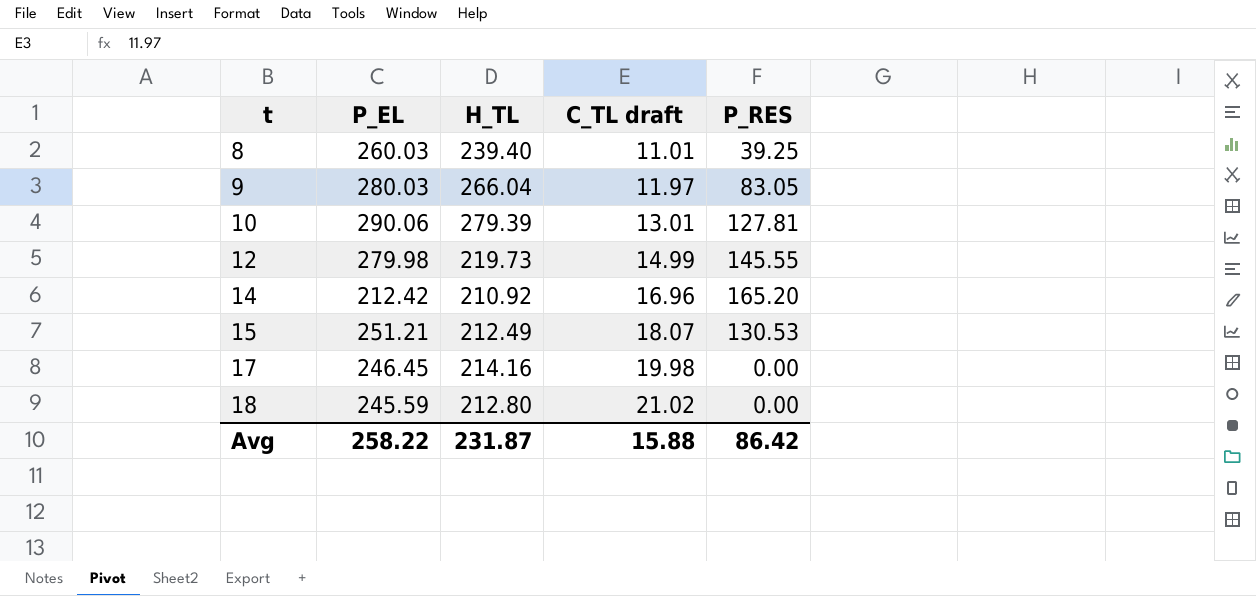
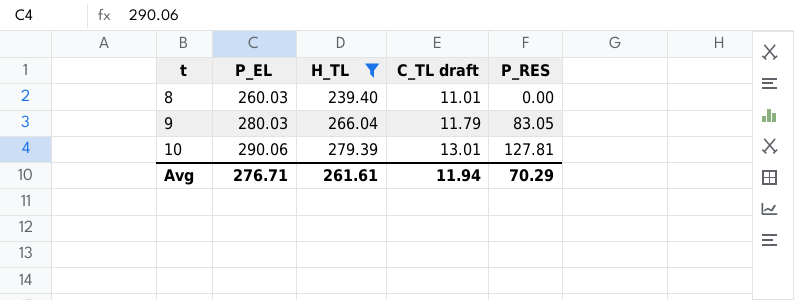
filter: none -> H_TL >= 239.40
8 | P_RES: 39.25 -> 0.00
9 | C_TL draft: 11.97 -> 11.79
Avg | P_EL: 258.22 -> 276.71
Avg | H_TL: 231.87 -> 261.61
Avg | C_TL draft: 15.88 -> 11.94
Avg | P_RES: 86.42 -> 70.29

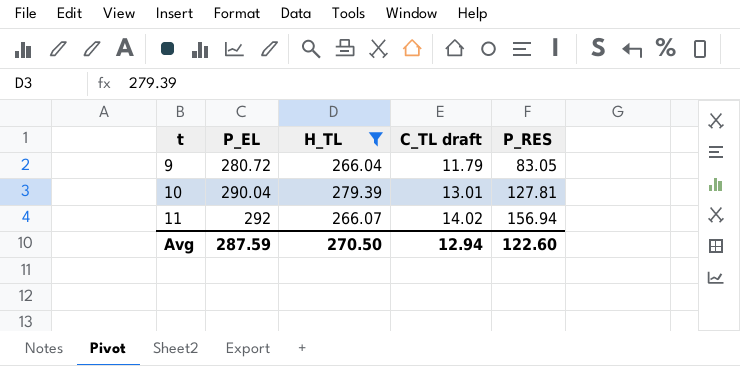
row 8: 260.03 | 239.40 | 11.01 | 0.00 -> none
9 | P_EL: 280.03 -> 280.72
10 | P_EL: 290.06 -> 290.04
row 11: none -> 292 | 266.07 | 14.02 | 156.94
Avg | P_EL: 276.71 -> 287.59
Avg | H_TL: 261.61 -> 270.50
Avg | C_TL draft: 11.94 -> 12.94
Avg | P_RES: 70.29 -> 122.60

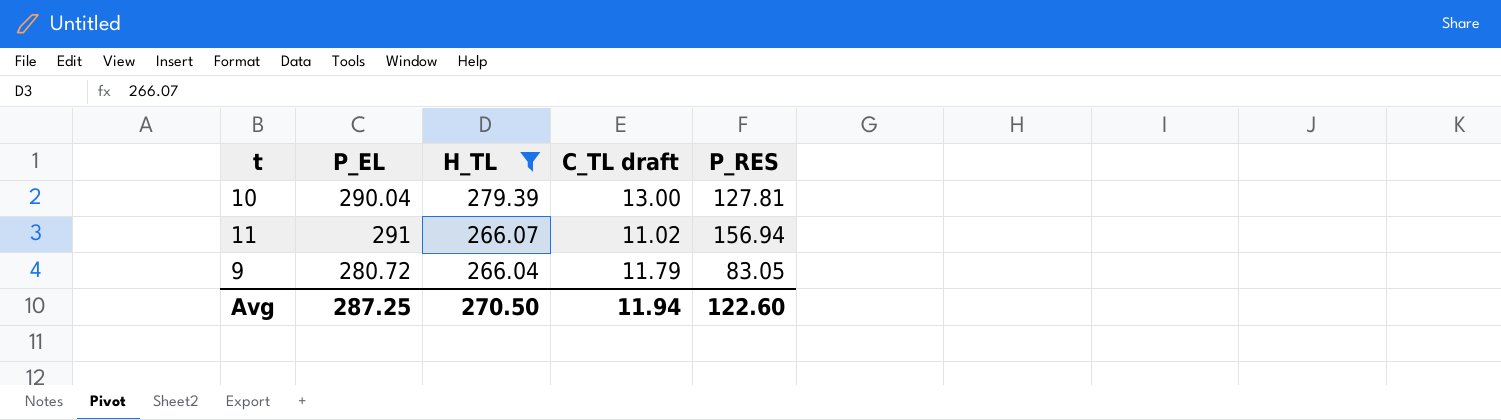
row order: t ascending -> H_TL descending
10 | C_TL draft: 13.01 -> 13.00
11 | P_EL: 292 -> 291
11 | C_TL draft: 14.02 -> 11.02
Avg | P_EL: 287.59 -> 287.25
Avg | C_TL draft: 12.94 -> 11.94

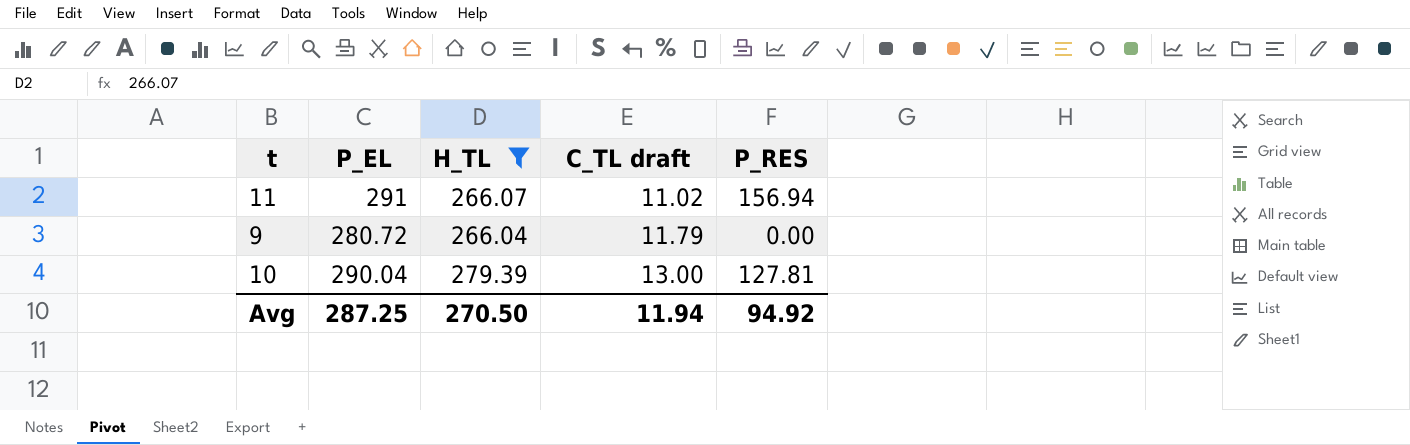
row order: H_TL descending -> C_TL draft ascending
9 | P_RES: 83.05 -> 0.00
Avg | P_RES: 122.60 -> 94.92

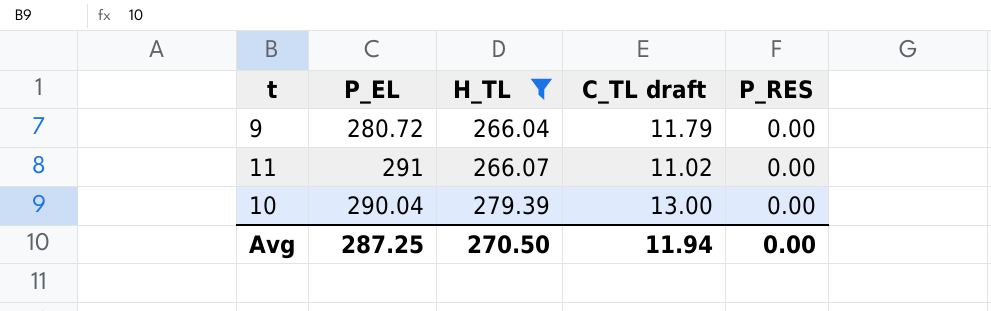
row order: C_TL draft ascending -> H_TL ascending
11 | P_RES: 156.94 -> 0.00
10 | P_RES: 127.81 -> 0.00
Avg | P_RES: 94.92 -> 0.00

